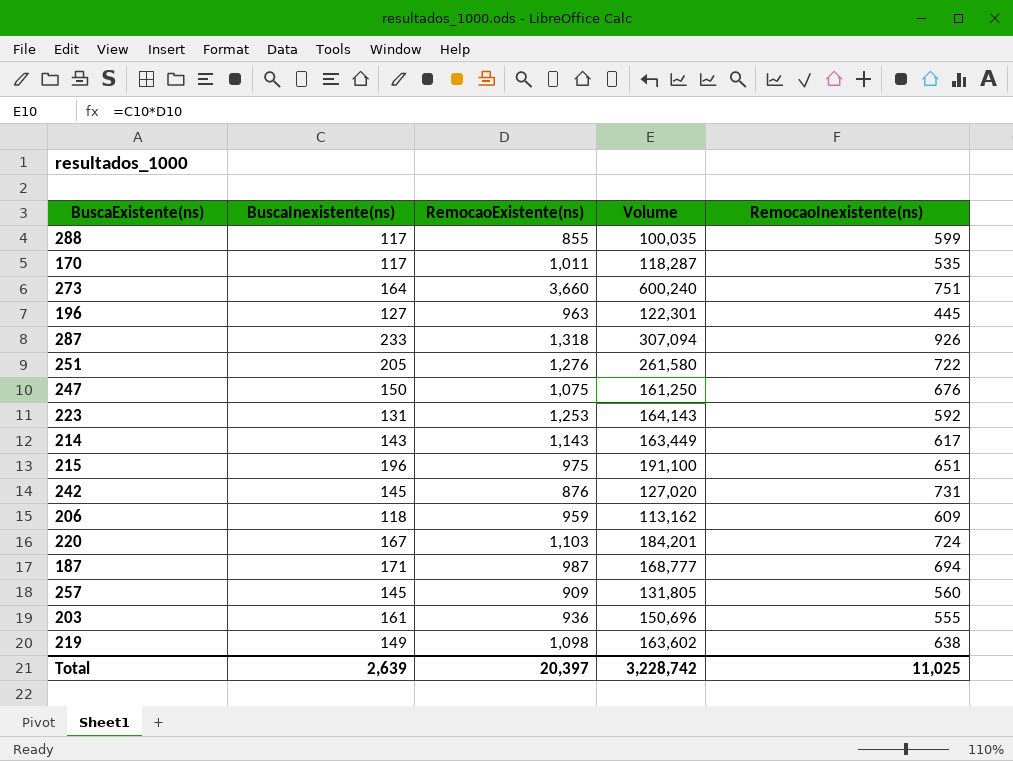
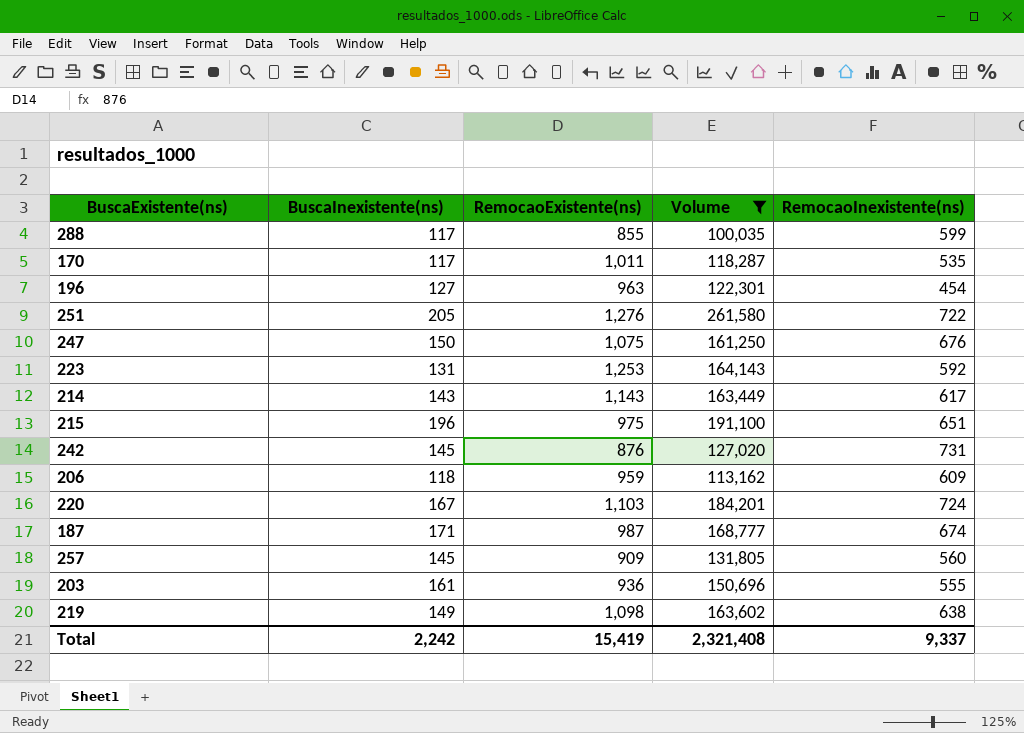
filter: none -> Volume <= 261,580
196 | RemocaoInexistente(ns): 445 -> 454
187 | RemocaoInexistente(ns): 694 -> 674
Total | BuscaInexistente(ns): 2,639 -> 2,242
Total | RemocaoExistente(ns): 20,397 -> 15,419
Total | Volume: 3,228,742 -> 2,321,408
Total | RemocaoInexistente(ns): 11,025 -> 9,337

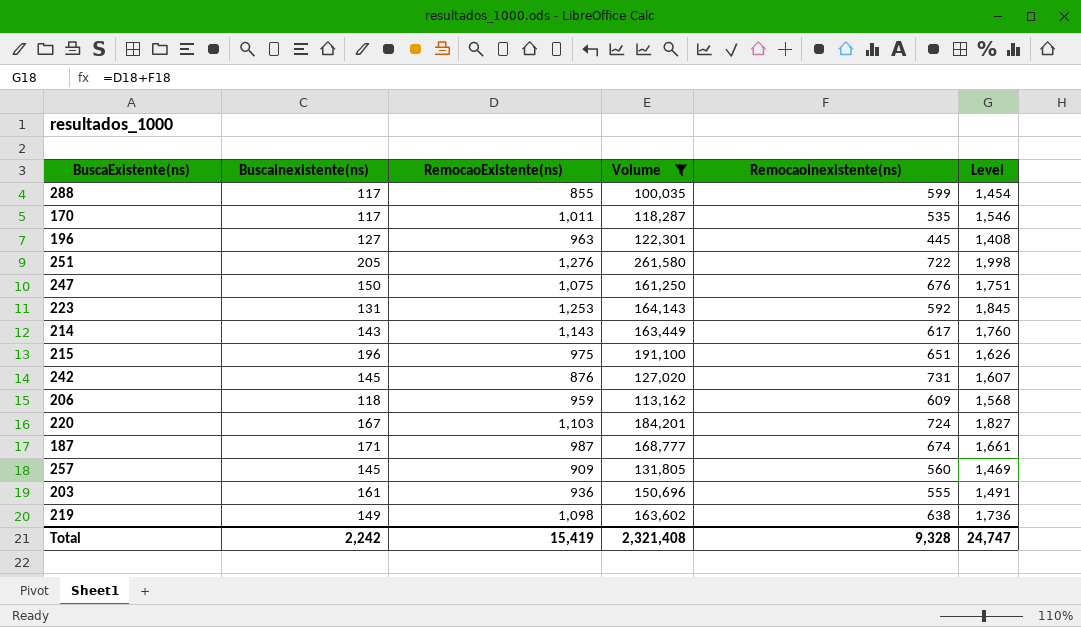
column Level | formula: none -> [RemocaoExistente(ns)] + [RemocaoInexistente(ns)]
196 | RemocaoInexistente(ns): 454 -> 445
Total | RemocaoInexistente(ns): 9,337 -> 9,328

